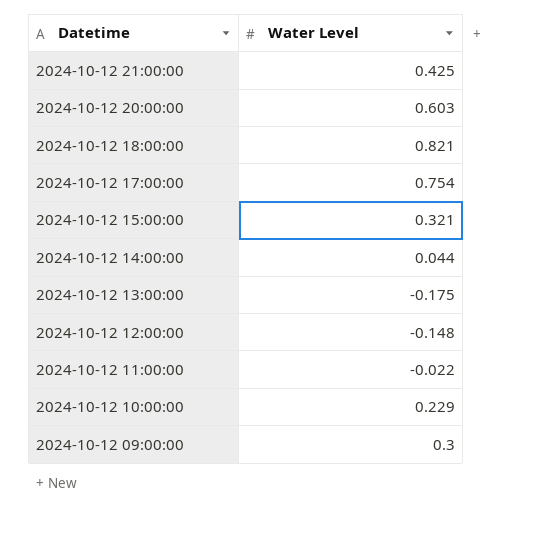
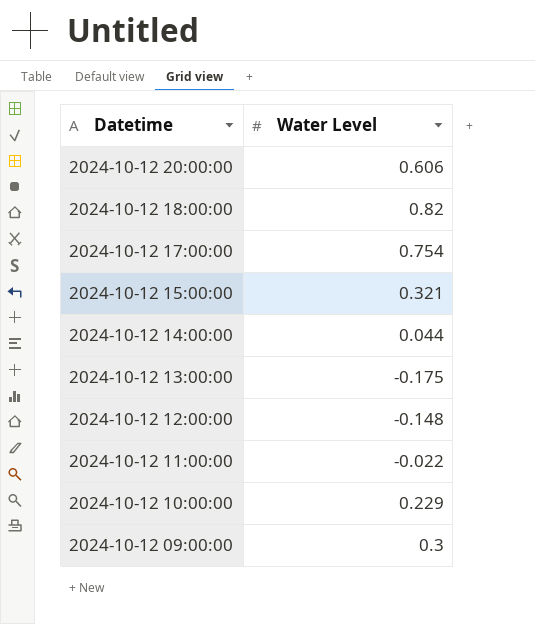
row 2024-10-12 21:00:00: 0.425 -> none
2024-10-12 20:00:00 | Water Level: 0.603 -> 0.606
2024-10-12 18:00:00 | Water Level: 0.821 -> 0.82

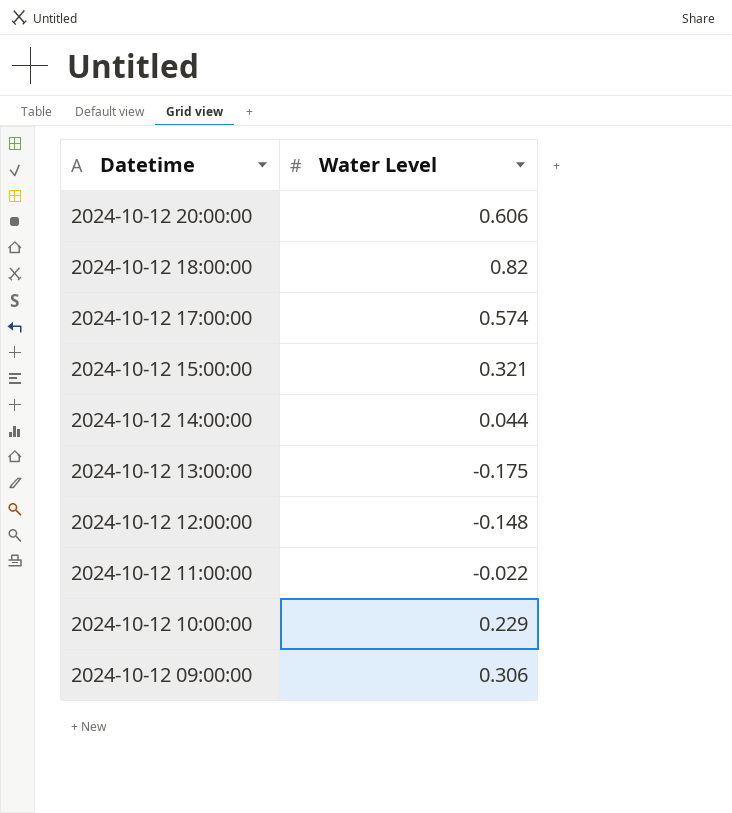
2024-10-12 17:00:00 | Water Level: 0.754 -> 0.574
2024-10-12 09:00:00 | Water Level: 0.3 -> 0.306

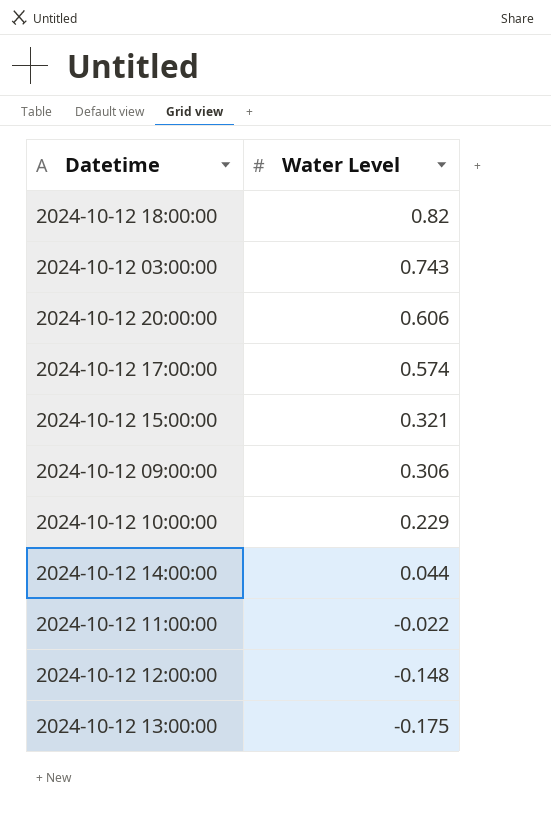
row order: Datetime descending -> Water Level descending
row 2024-10-12 03:00:00: none -> 0.743

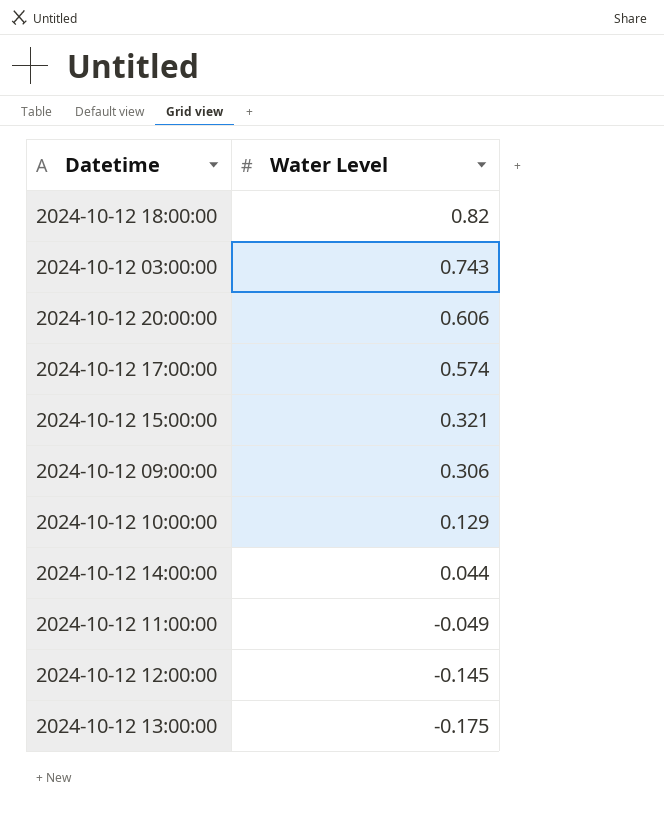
2024-10-12 10:00:00 | Water Level: 0.229 -> 0.129
2024-10-12 11:00:00 | Water Level: -0.022 -> -0.049
2024-10-12 12:00:00 | Water Level: -0.148 -> -0.145

